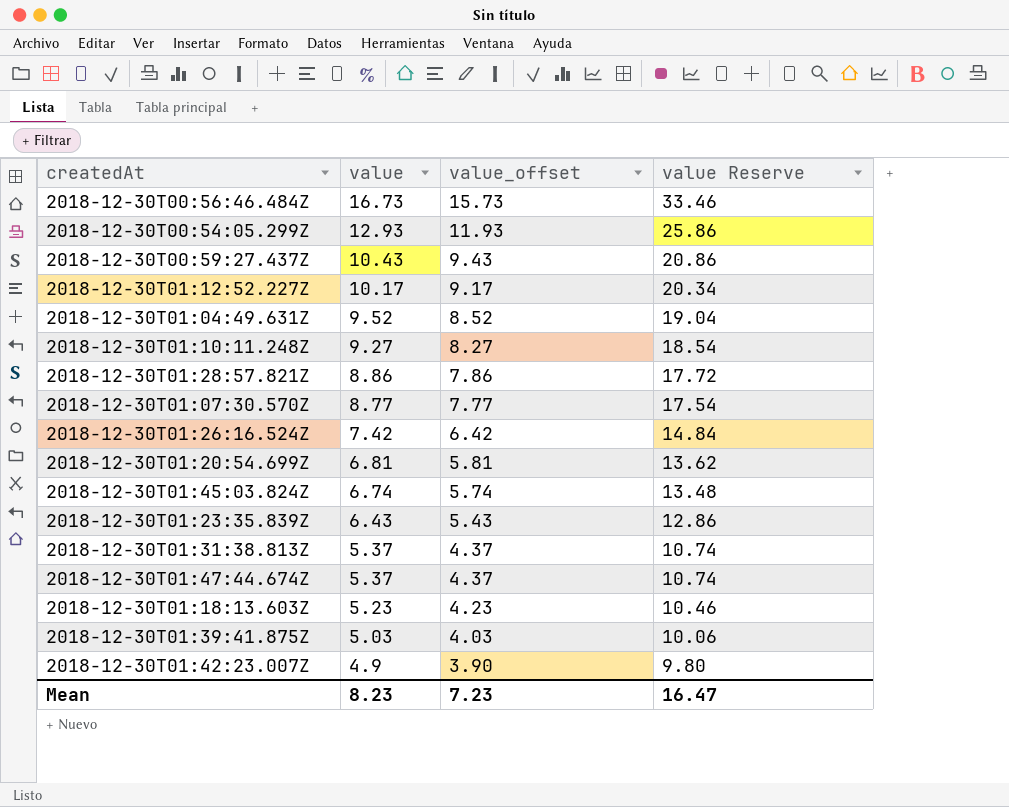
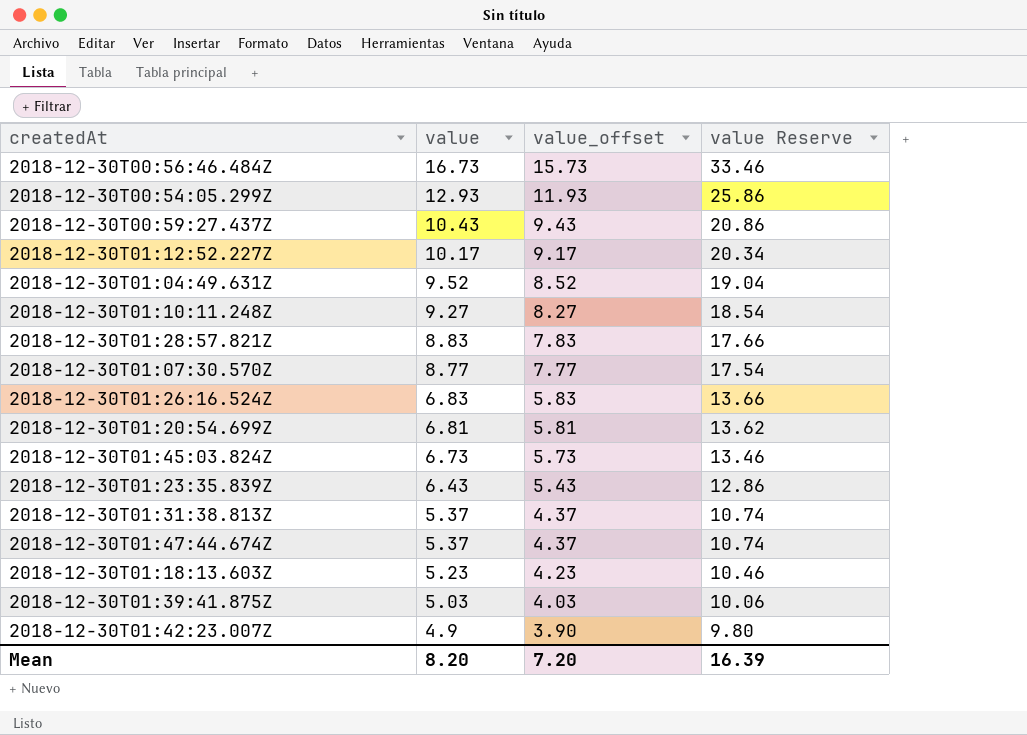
2018-12-30T01:28:57.821Z | value: 8.86 -> 8.83
2018-12-30T01:28:57.821Z | value_offset: 7.86 -> 7.83
2018-12-30T01:28:57.821Z | value Reserve: 17.72 -> 17.66
2018-12-30T01:26:16.524Z | value: 7.42 -> 6.83
2018-12-30T01:26:16.524Z | value_offset: 6.42 -> 5.83
2018-12-30T01:26:16.524Z | value Reserve: 14.84 -> 13.66
2018-12-30T01:45:03.824Z | value: 6.74 -> 6.73
2018-12-30T01:45:03.824Z | value_offset: 5.74 -> 5.73
2018-12-30T01:45:03.824Z | value Reserve: 13.48 -> 13.46
Mean | value: 8.23 -> 8.20
Mean | value_offset: 7.23 -> 7.20
Mean | value Reserve: 16.47 -> 16.39

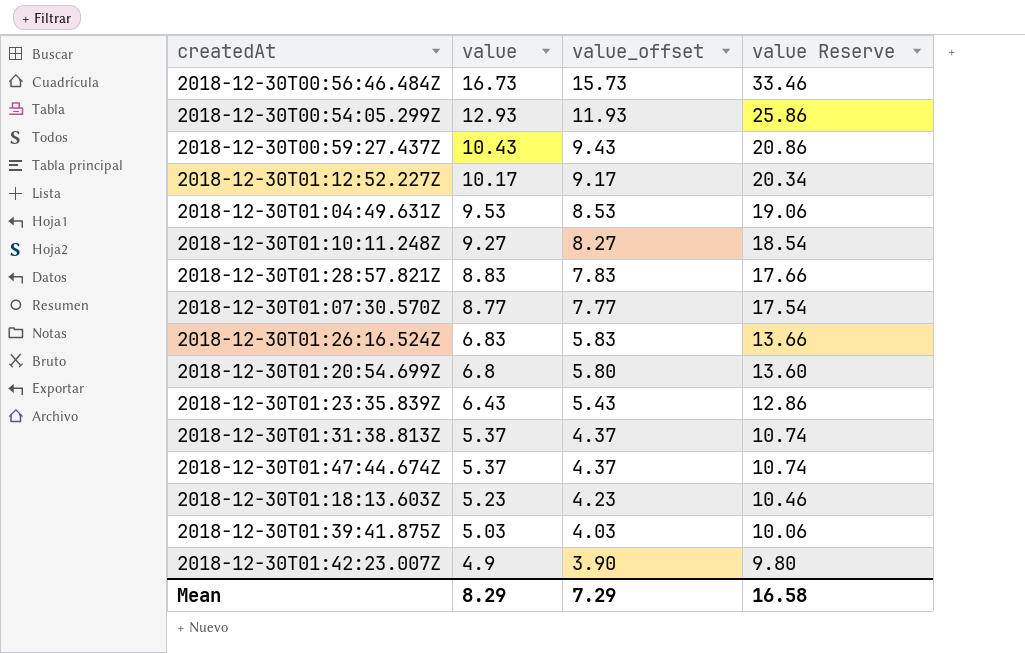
row 2018-12-30T01:45:03.824Z: 6.73 | 5.73 | 13.46 -> none
2018-12-30T01:04:49.631Z | value: 9.52 -> 9.53
2018-12-30T01:04:49.631Z | value_offset: 8.52 -> 8.53
2018-12-30T01:04:49.631Z | value Reserve: 19.04 -> 19.06
2018-12-30T01:20:54.699Z | value: 6.81 -> 6.8
2018-12-30T01:20:54.699Z | value_offset: 5.81 -> 5.80
2018-12-30T01:20:54.699Z | value Reserve: 13.62 -> 13.60
Mean | value: 8.20 -> 8.29
Mean | value_offset: 7.20 -> 7.29
Mean | value Reserve: 16.39 -> 16.58

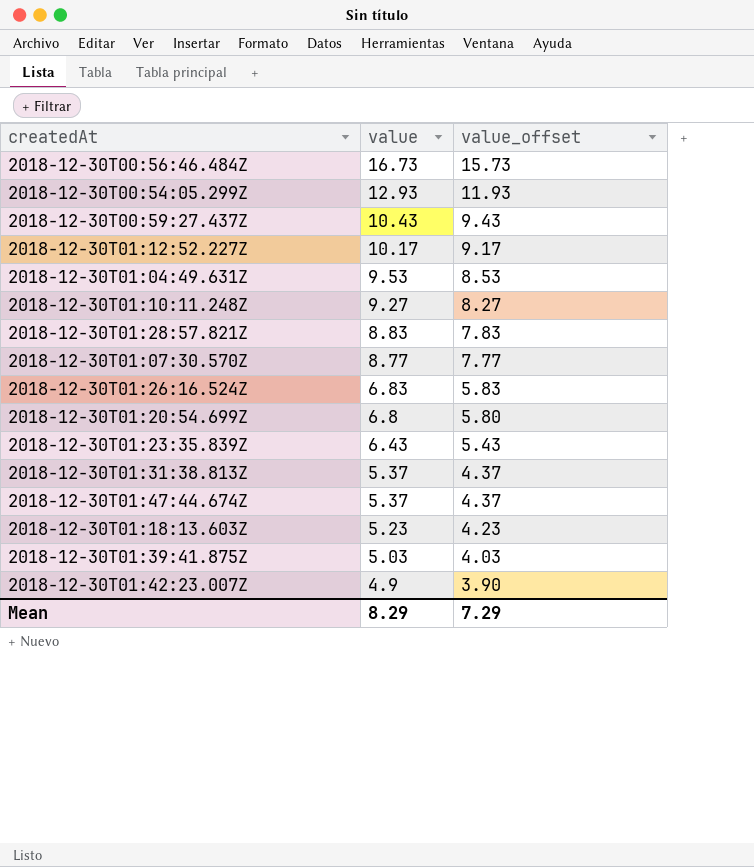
column value Reserve | formula: [value] * 2 -> none

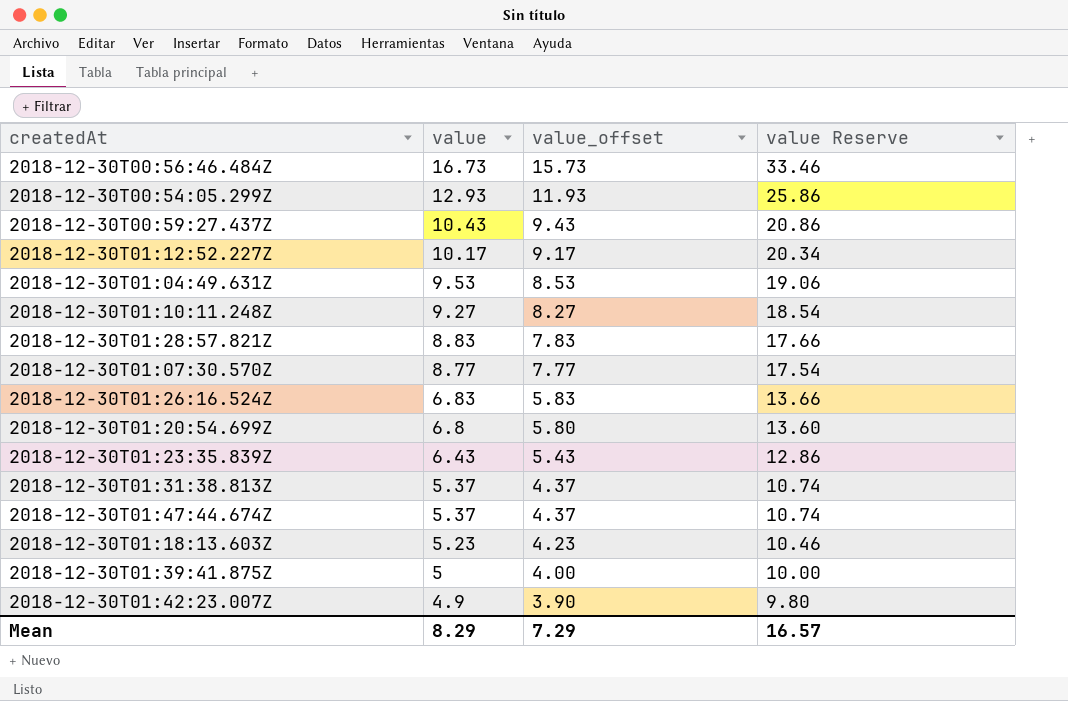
column value Reserve | formula: none -> [value] * 2
2018-12-30T01:39:41.875Z | value: 5.03 -> 5
2018-12-30T01:39:41.875Z | value_offset: 4.03 -> 4.00

